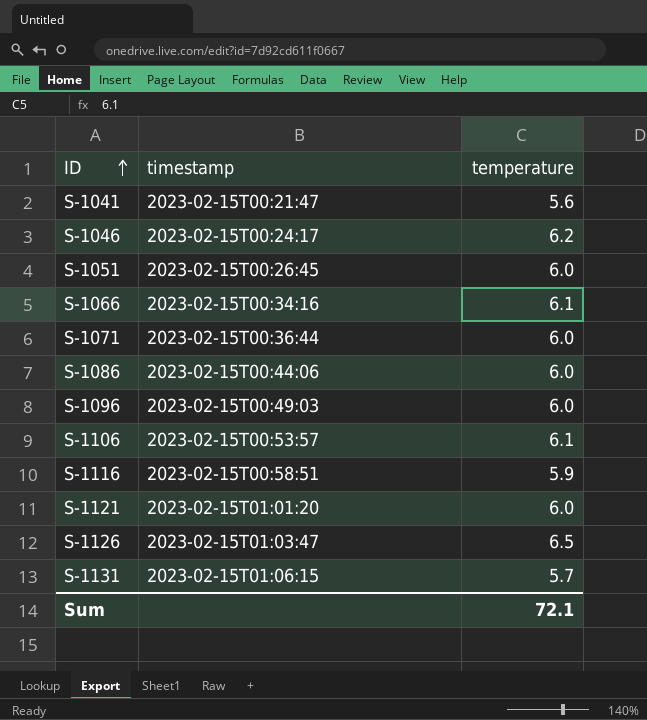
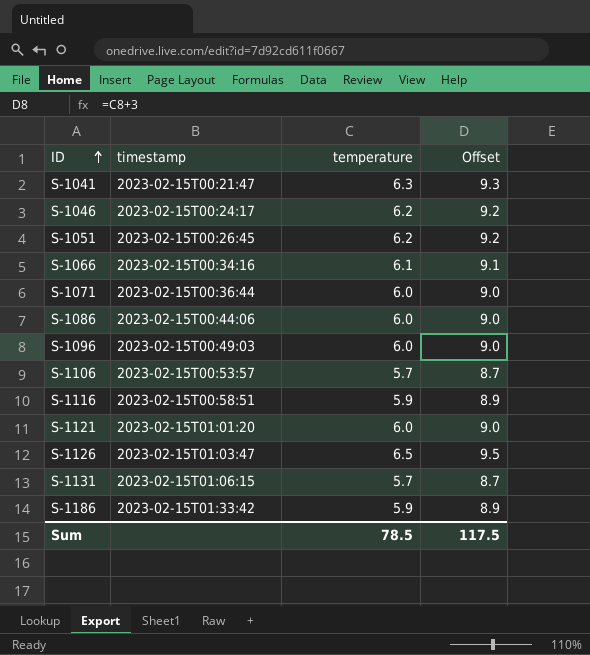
column Offset | formula: none -> [temperature] + 3
S-1041 | temperature: 5.6 -> 6.3
S-1051 | temperature: 6.0 -> 6.2
S-1106 | temperature: 6.1 -> 5.7
row S-1186: none -> 2023-02-15T01:33:42 | 5.9 | 8.9
Sum | temperature: 72.1 -> 78.5

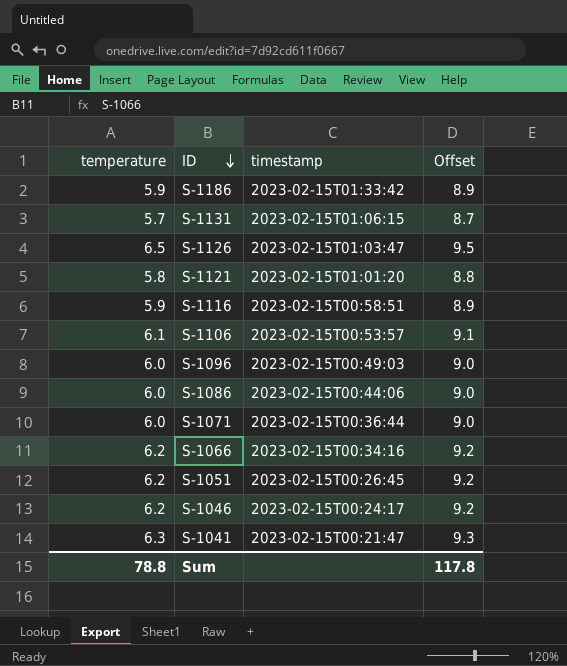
row order: ID ascending -> ID descending
column temperature | position: 3 -> 1
S-1121 | temperature: 6.0 -> 5.8
S-1121 | Offset: 9.0 -> 8.8
S-1106 | temperature: 5.7 -> 6.1
S-1106 | Offset: 8.7 -> 9.1
S-1066 | temperature: 6.1 -> 6.2
S-1066 | Offset: 9.1 -> 9.2
Sum | temperature: 78.5 -> 78.8
Sum | Offset: 117.5 -> 117.8

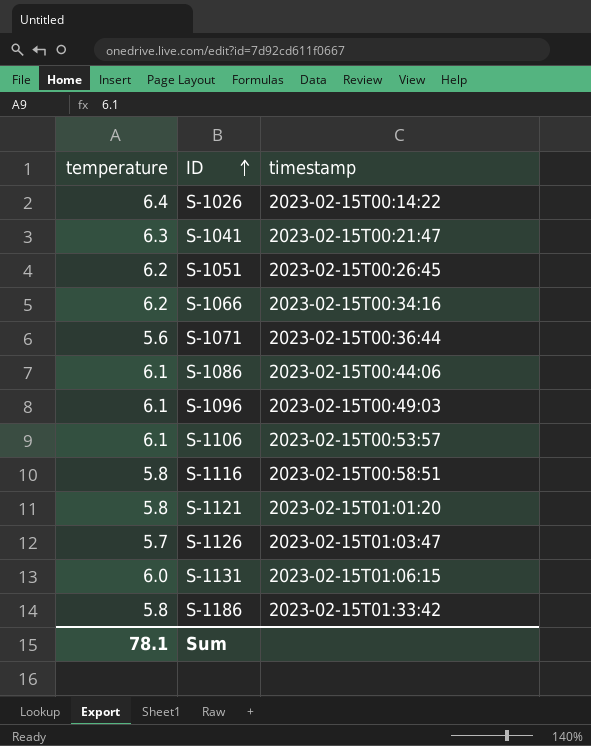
row order: ID descending -> ID ascending
column Offset | formula: [temperature] + 3 -> none
row S-1046: 6.2 | 2023-02-15T00:24:17 | 9.2 -> none
row S-1026: none -> 6.4 | 2023-02-15T00:14:22
S-1071 | temperature: 6.0 -> 5.6
S-1086 | temperature: 6.0 -> 6.1
S-1096 | temperature: 6.0 -> 6.1
S-1116 | temperature: 5.9 -> 5.8
S-1126 | temperature: 6.5 -> 5.7
S-1131 | temperature: 5.7 -> 6.0
S-1186 | temperature: 5.9 -> 5.8
Sum | temperature: 78.8 -> 78.1

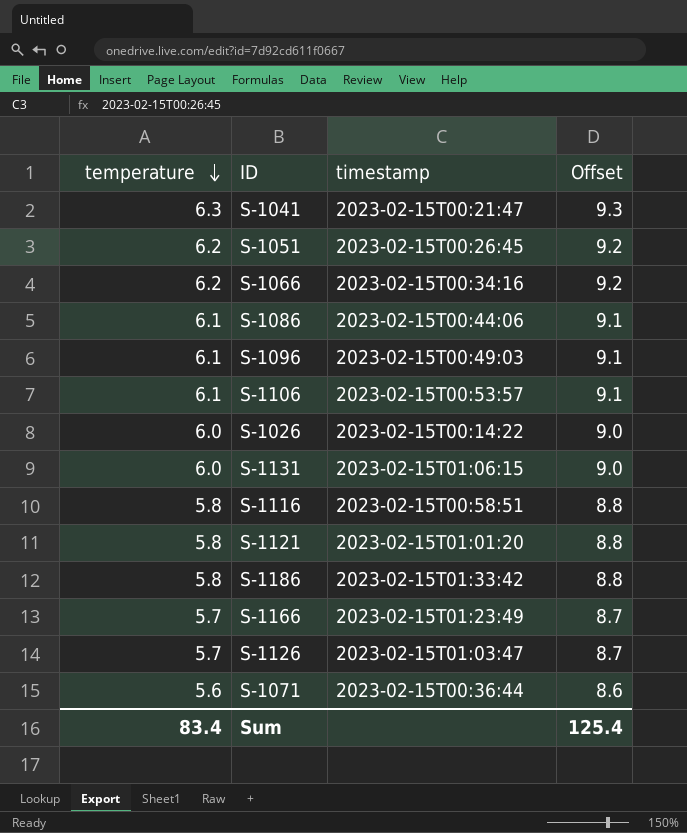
row order: ID ascending -> temperature descending
column Offset | formula: none -> [temperature] + 3
S-1026 | temperature: 6.4 -> 6.0
row S-1166: none -> 5.7 | 2023-02-15T01:23:49 | 8.7
Sum | temperature: 78.1 -> 83.4

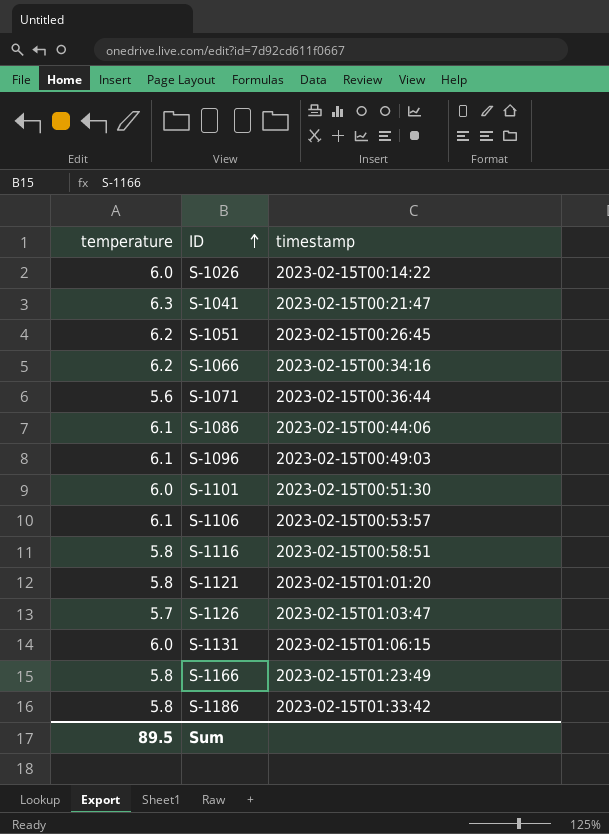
row order: temperature descending -> ID ascending
column Offset | formula: [temperature] + 3 -> none
row S-1101: none -> 6.0 | 2023-02-15T00:51:30
S-1166 | temperature: 5.7 -> 5.8
Sum | temperature: 83.4 -> 89.5

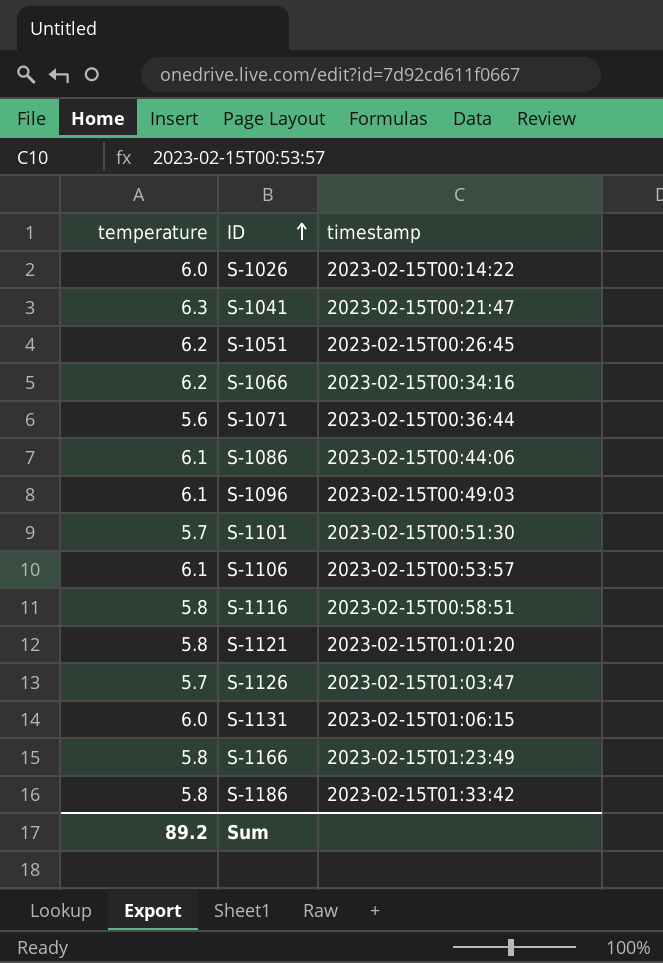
S-1101 | temperature: 6.0 -> 5.7
Sum | temperature: 89.5 -> 89.2

